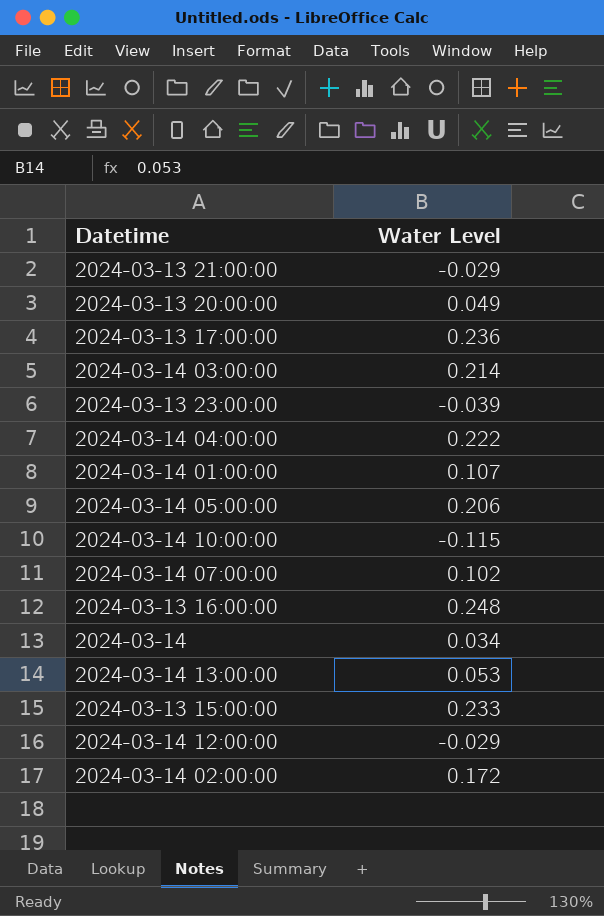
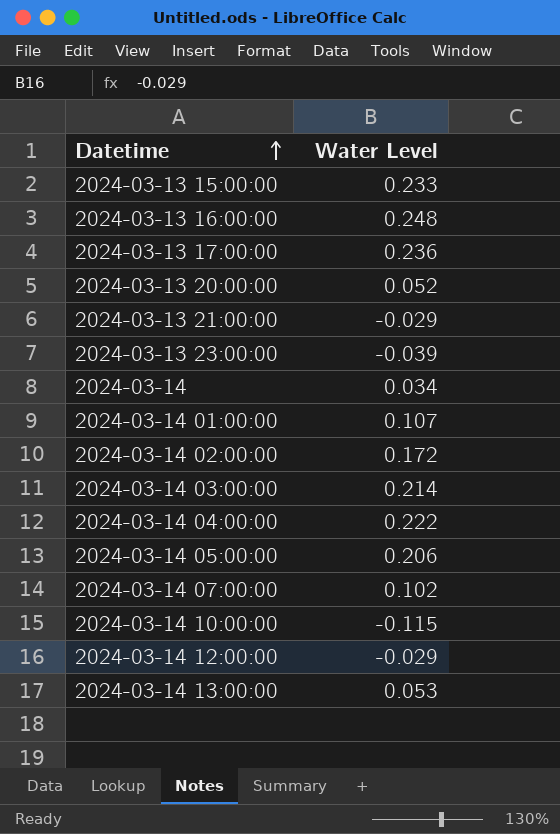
row order: none -> Datetime ascending
2024-03-13 20:00:00 | Water Level: 0.049 -> 0.052

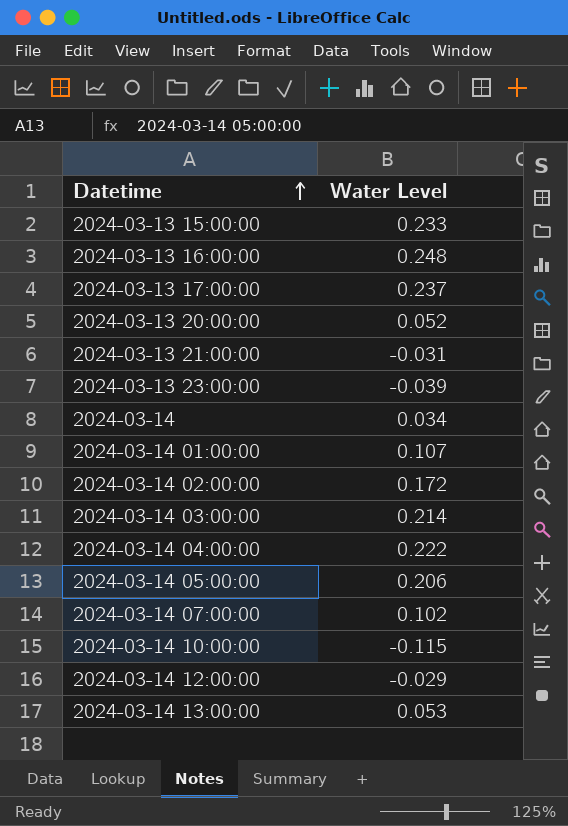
2024-03-13 17:00:00 | Water Level: 0.236 -> 0.237
2024-03-13 21:00:00 | Water Level: -0.029 -> -0.031

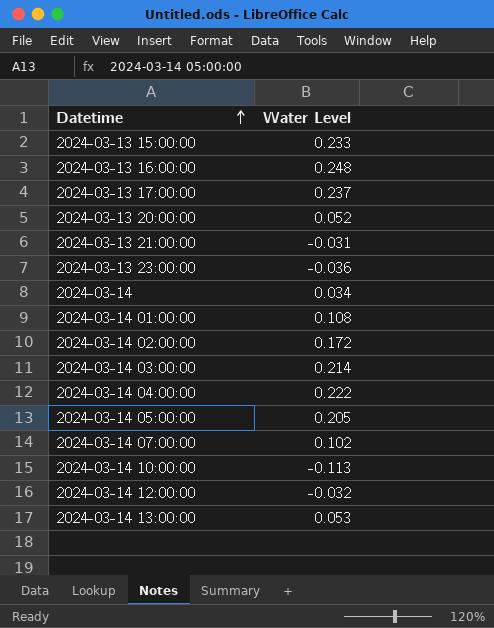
2024-03-13 23:00:00 | Water Level: -0.039 -> -0.036
2024-03-14 01:00:00 | Water Level: 0.107 -> 0.108
2024-03-14 05:00:00 | Water Level: 0.206 -> 0.205
2024-03-14 10:00:00 | Water Level: -0.115 -> -0.113
2024-03-14 12:00:00 | Water Level: -0.029 -> -0.032

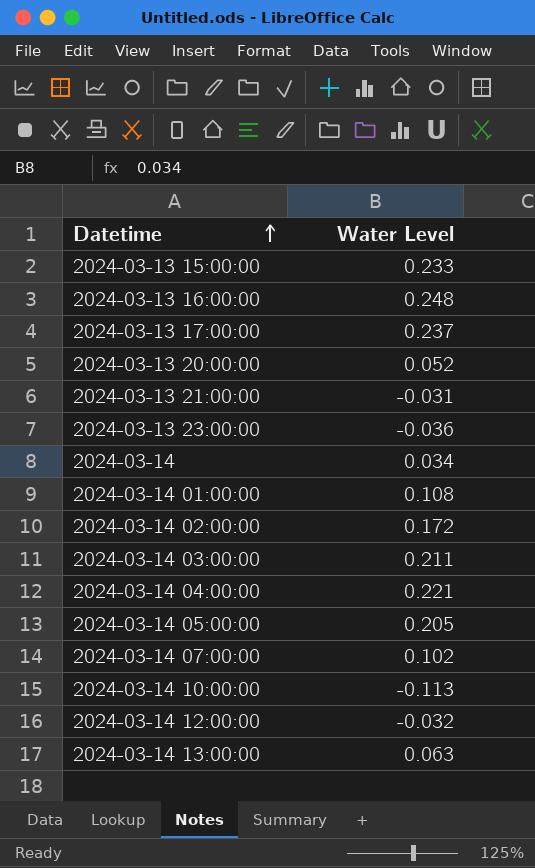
2024-03-14 03:00:00 | Water Level: 0.214 -> 0.211
2024-03-14 04:00:00 | Water Level: 0.222 -> 0.221
2024-03-14 13:00:00 | Water Level: 0.053 -> 0.063

